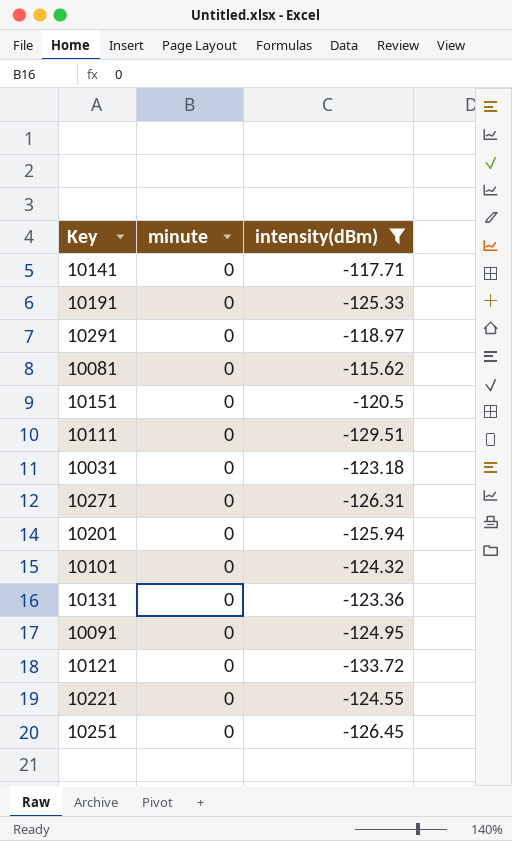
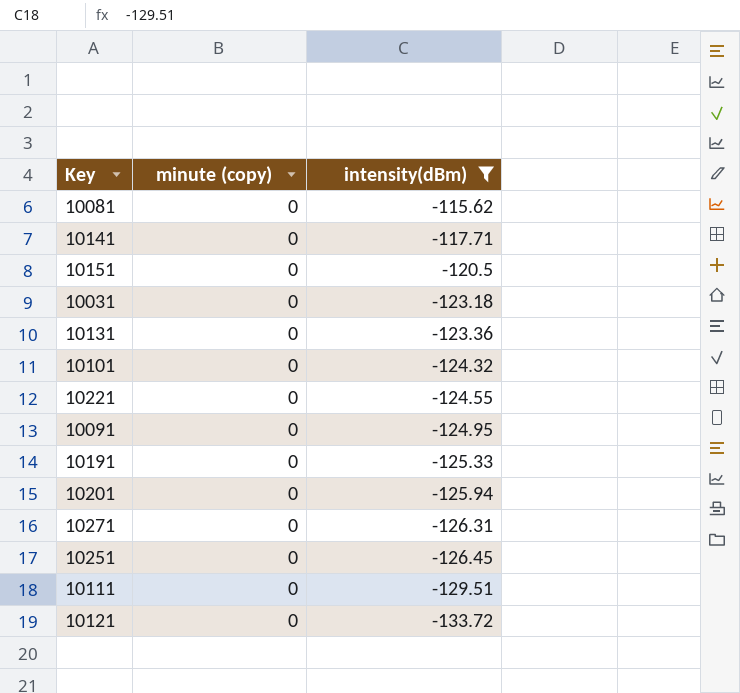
row order: none -> intensity(dBm) descending
column name: minute -> minute (copy)
row 10291: 0 | -118.97 -> none

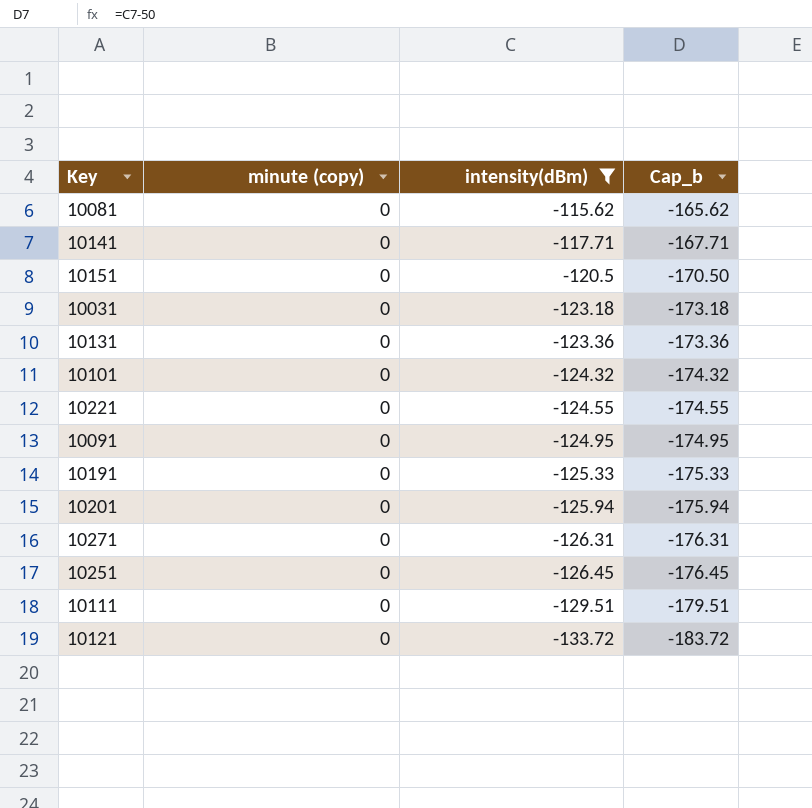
column Cap_b | formula: none -> [intensity(dBm)] - 50

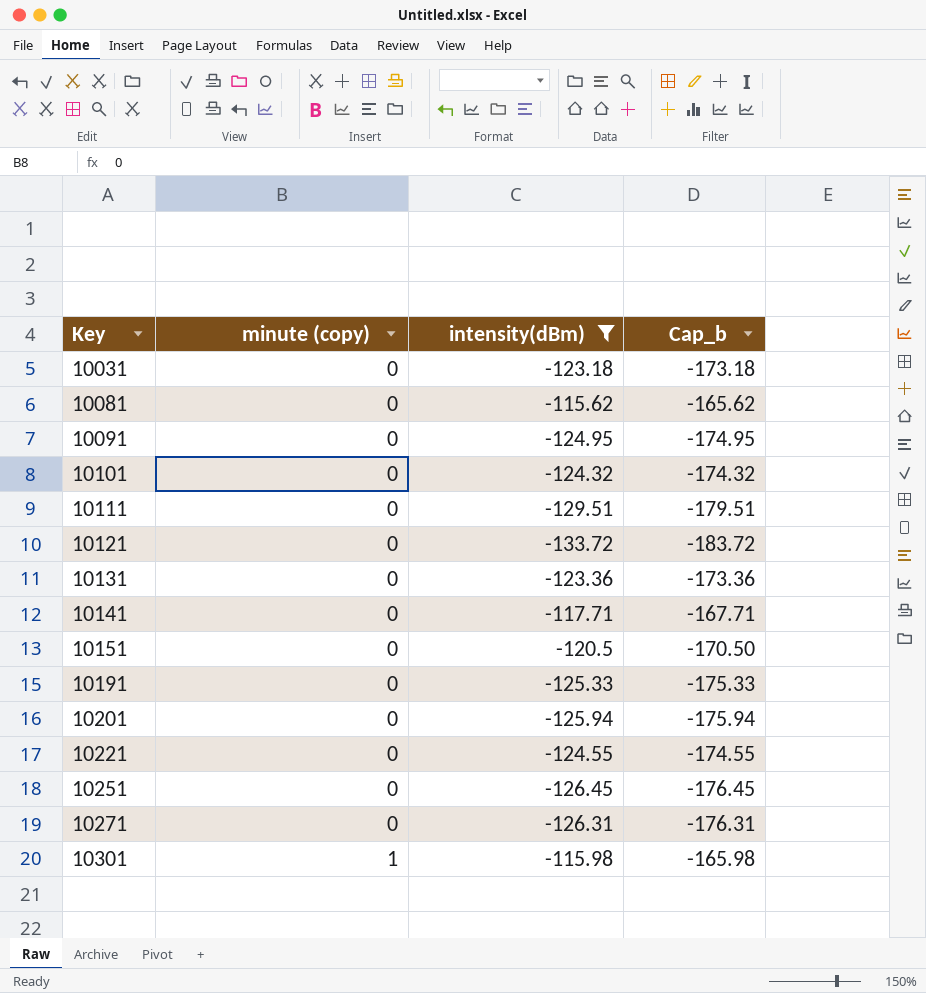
row order: intensity(dBm) descending -> Key ascending
row 10301: none -> 1 | -115.98 | -165.98

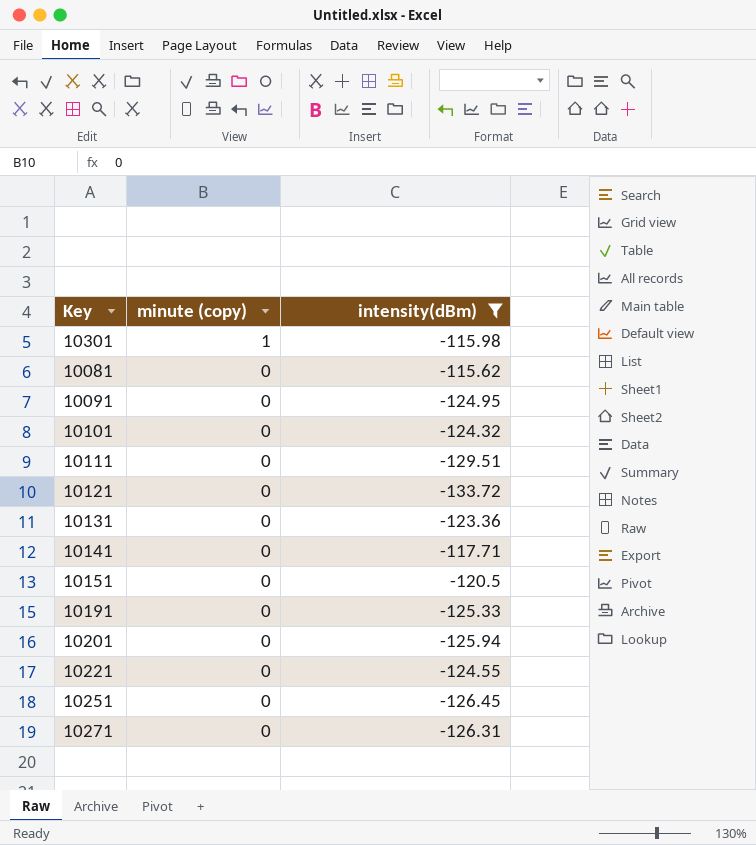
row order: Key ascending -> minute (copy) descending
column Cap_b | formula: [intensity(dBm)] - 50 -> none
row 10031: 0 | -123.18 | -173.18 -> none

